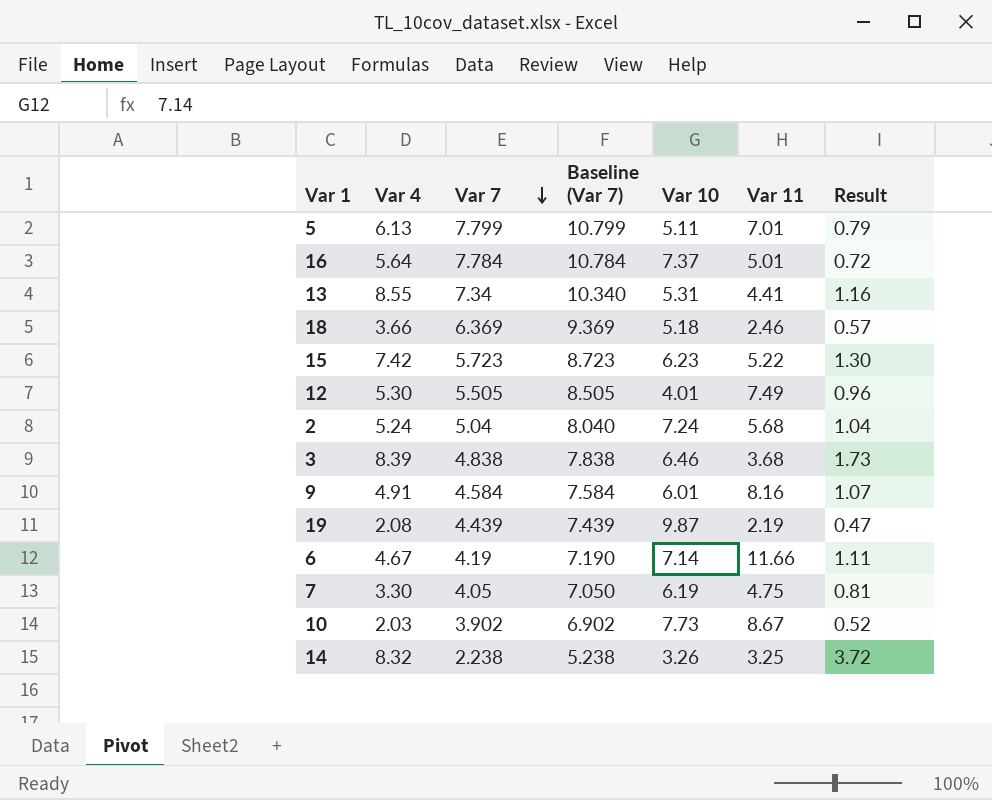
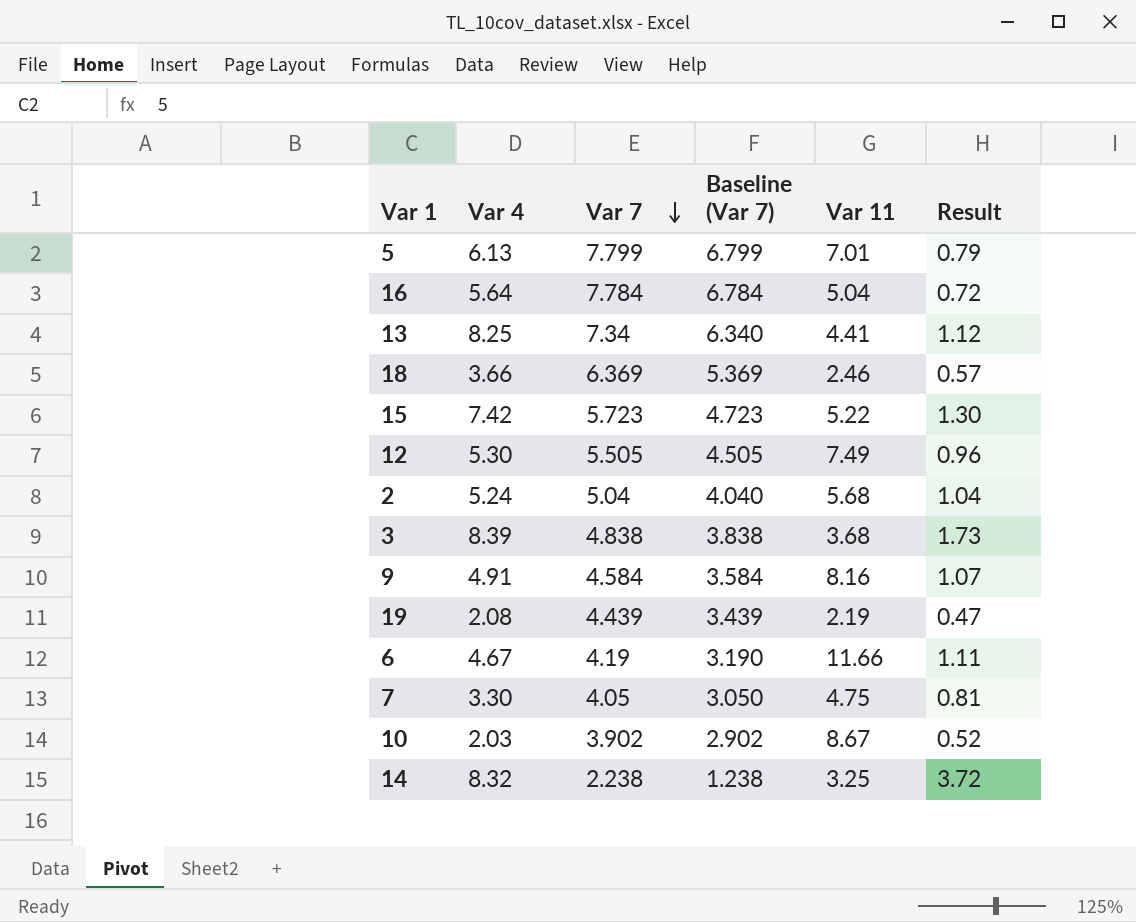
column Var 10 | position: 5 -> none
column Baseline (Var 7) | formula: [Var 7] + 3 -> [Var 7] - 1
16 | Var 11: 5.01 -> 5.04
13 | Var 4: 8.55 -> 8.25
13 | Result: 1.16 -> 1.12

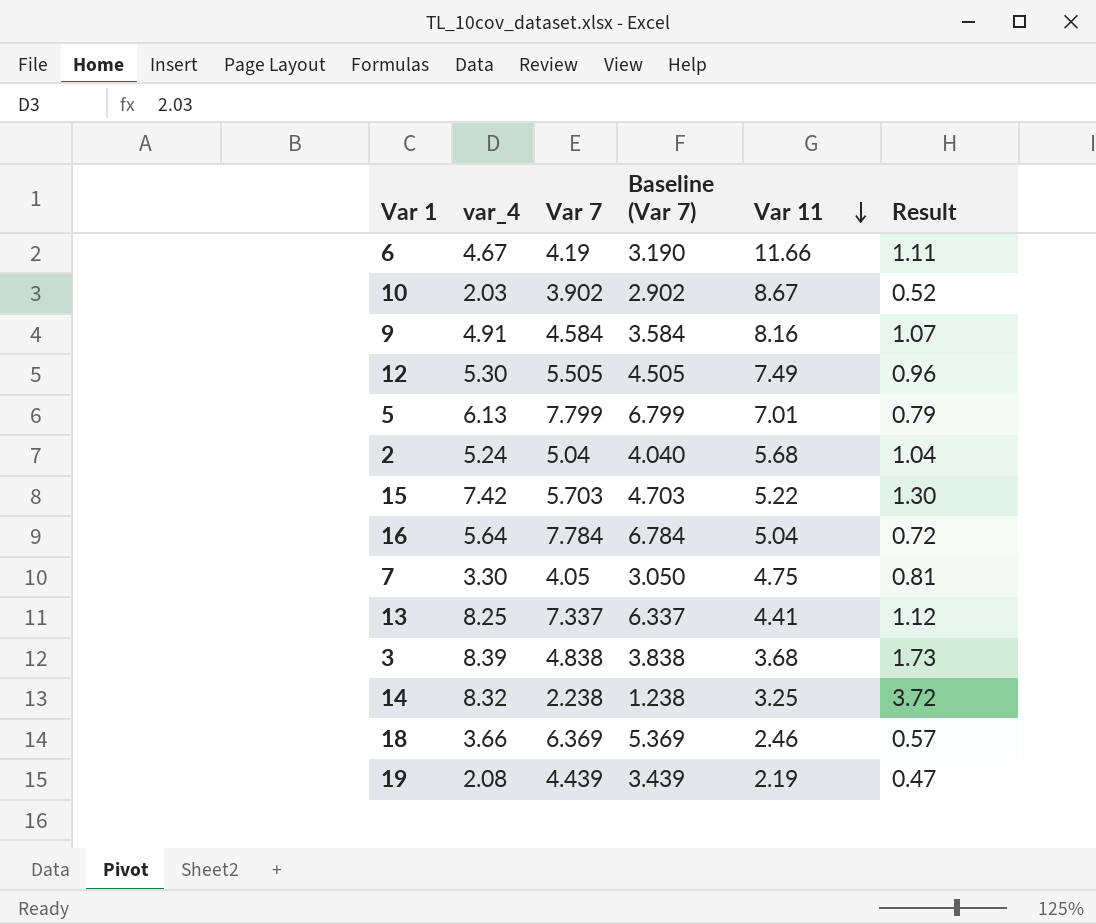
row order: Var 7 descending -> Var 11 descending
column name: Var 4 -> var_4
15 | Var 7: 5.723 -> 5.703
15 | Baseline (Var 7): 4.723 -> 4.703
13 | Var 7: 7.34 -> 7.337
13 | Baseline (Var 7): 6.340 -> 6.337

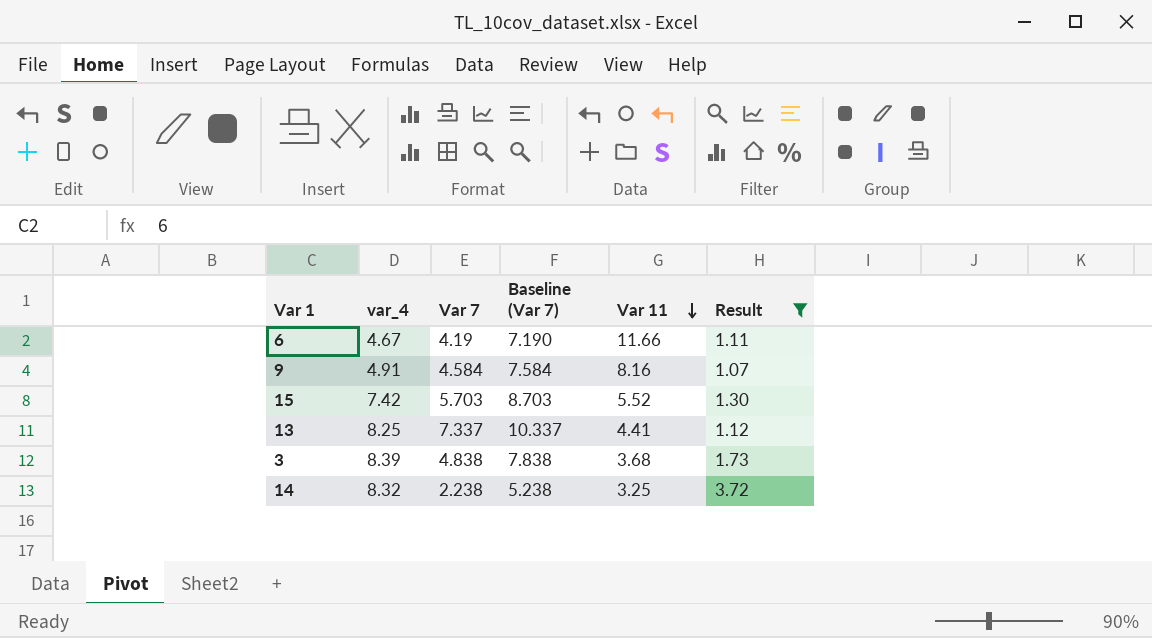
filter: none -> Result >= 1.07
column Baseline (Var 7) | formula: [Var 7] - 1 -> [Var 7] + 3
15 | Var 11: 5.22 -> 5.52

